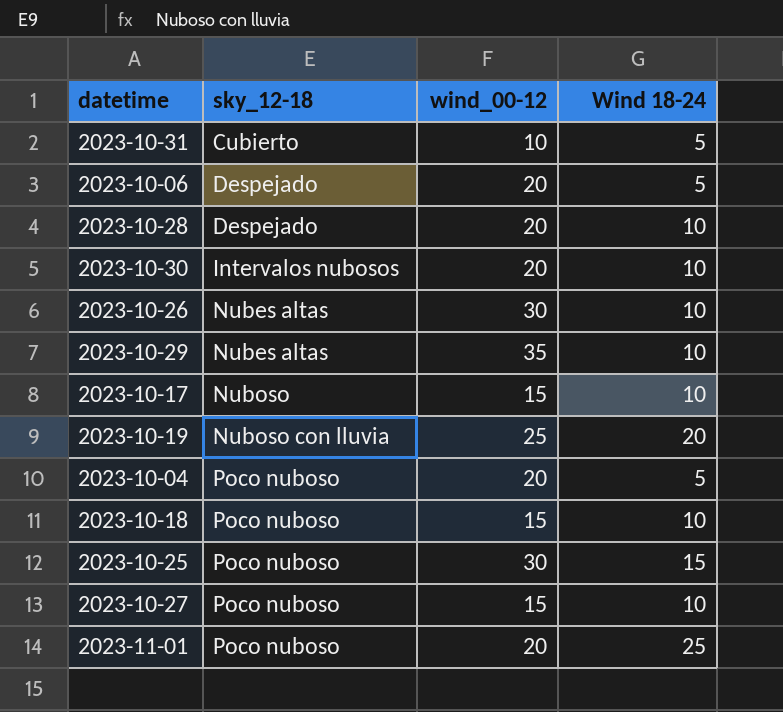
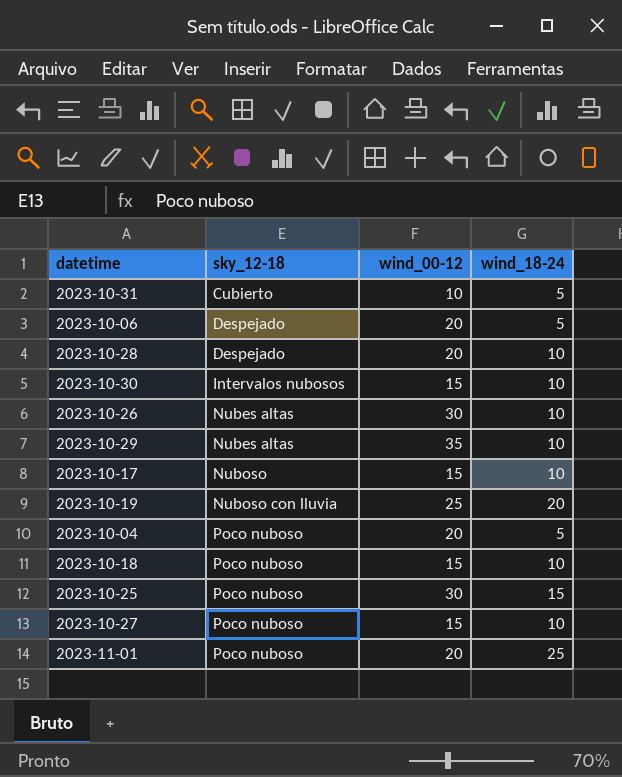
column name: Wind 18-24 -> wind_18-24
2023-10-30 | wind_00-12: 20 -> 15

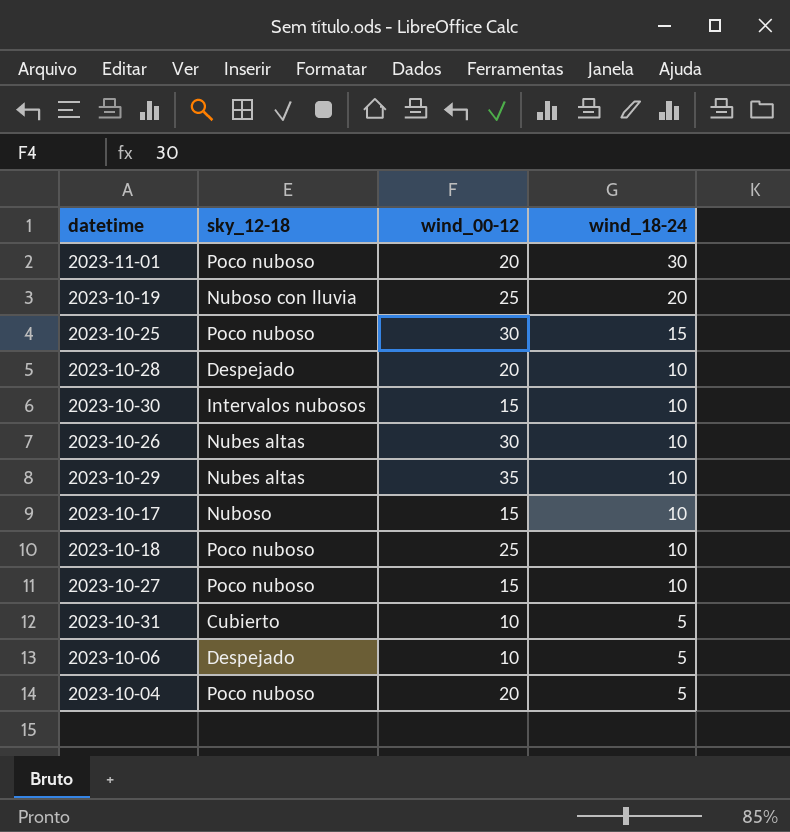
row order: sky_12-18 ascending -> wind_18-24 descending
2023-11-01 | wind_18-24: 25 -> 30
2023-10-18 | wind_00-12: 15 -> 25
2023-10-06 | wind_00-12: 20 -> 10

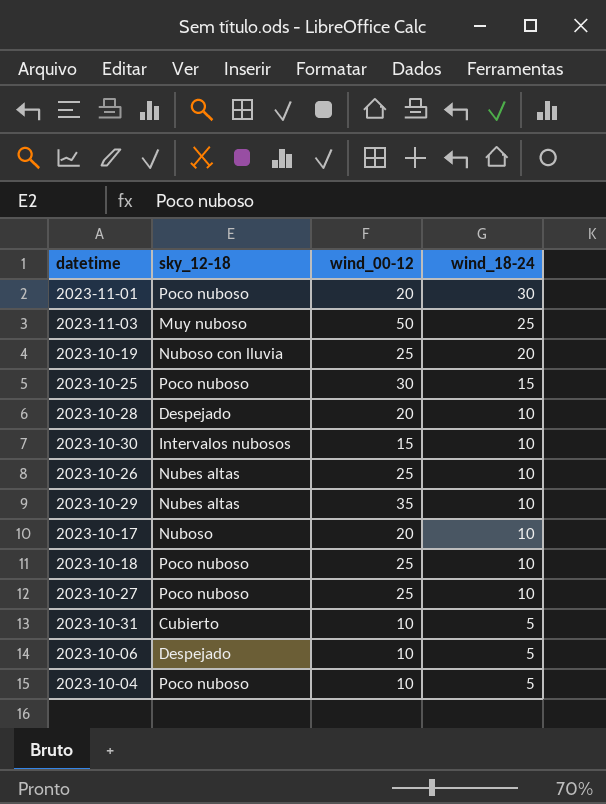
row 2023-11-03: none -> Muy nuboso | 50 | 25
2023-10-26 | wind_00-12: 30 -> 25
2023-10-17 | wind_00-12: 15 -> 20
2023-10-27 | wind_00-12: 15 -> 25
2023-10-04 | wind_00-12: 20 -> 10

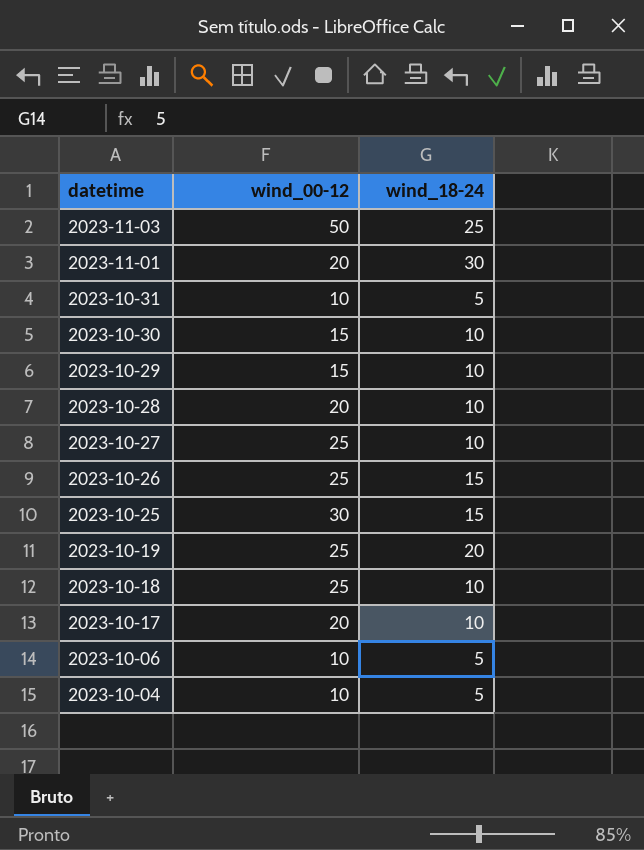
row order: wind_18-24 descending -> datetime descending
column sky_12-18 | position: 2 -> none
2023-10-29 | wind_00-12: 35 -> 15
2023-10-26 | wind_18-24: 10 -> 15

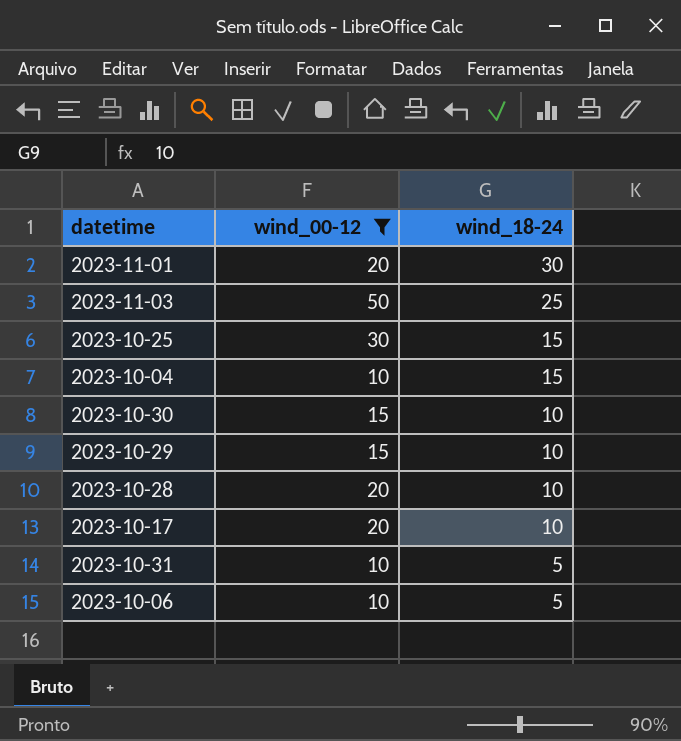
filter: none -> wind_00-12 != 25
row order: datetime descending -> wind_18-24 descending
2023-10-04 | wind_18-24: 5 -> 15

